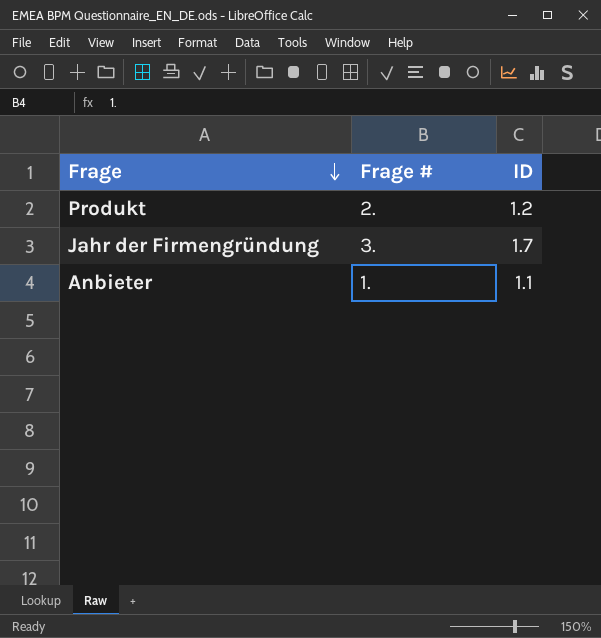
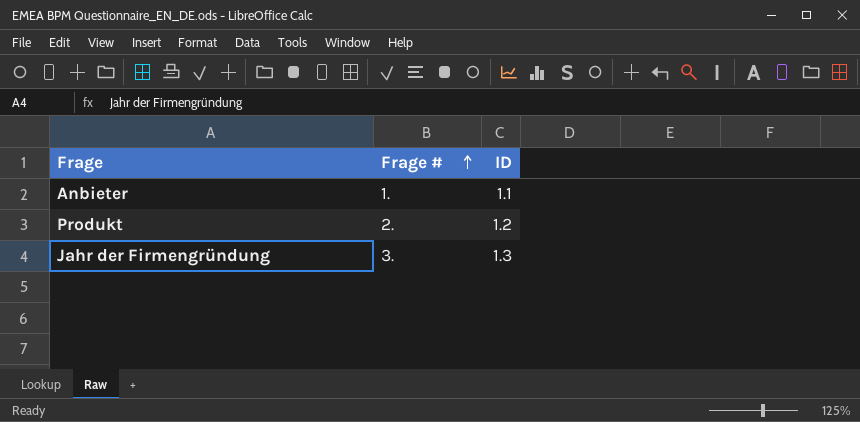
row order: Frage descending -> Frage # ascending
Jahr der Firmengründung | ID: 1.7 -> 1.3

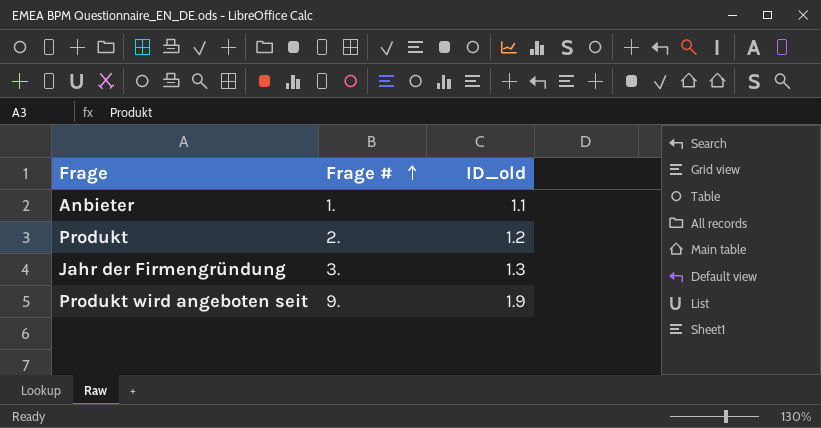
column name: ID -> ID_old
row Produkt wird angeboten seit: none -> 9. | 1.9

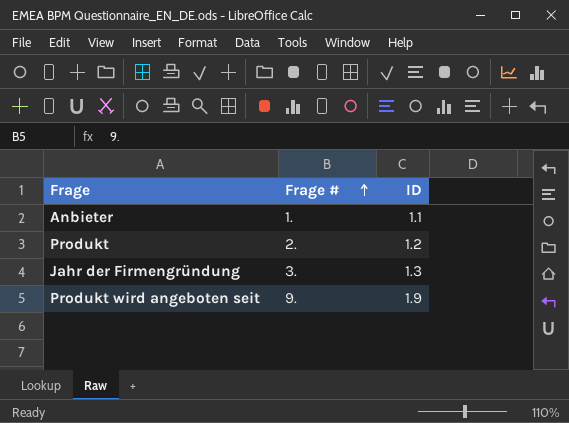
column name: ID_old -> ID

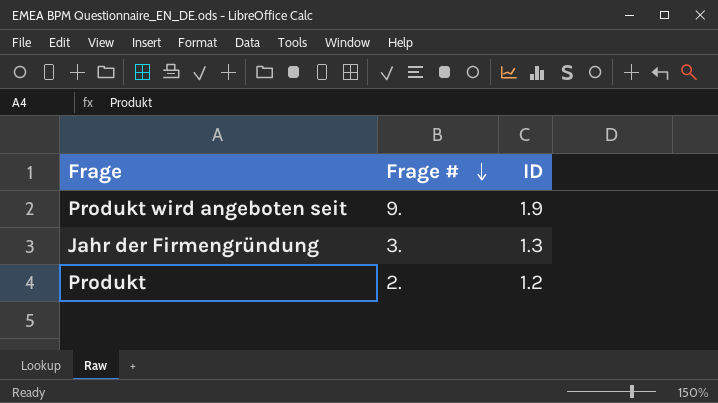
row order: Frage # ascending -> Frage # descending
row Anbieter: 1. | 1.1 -> none

